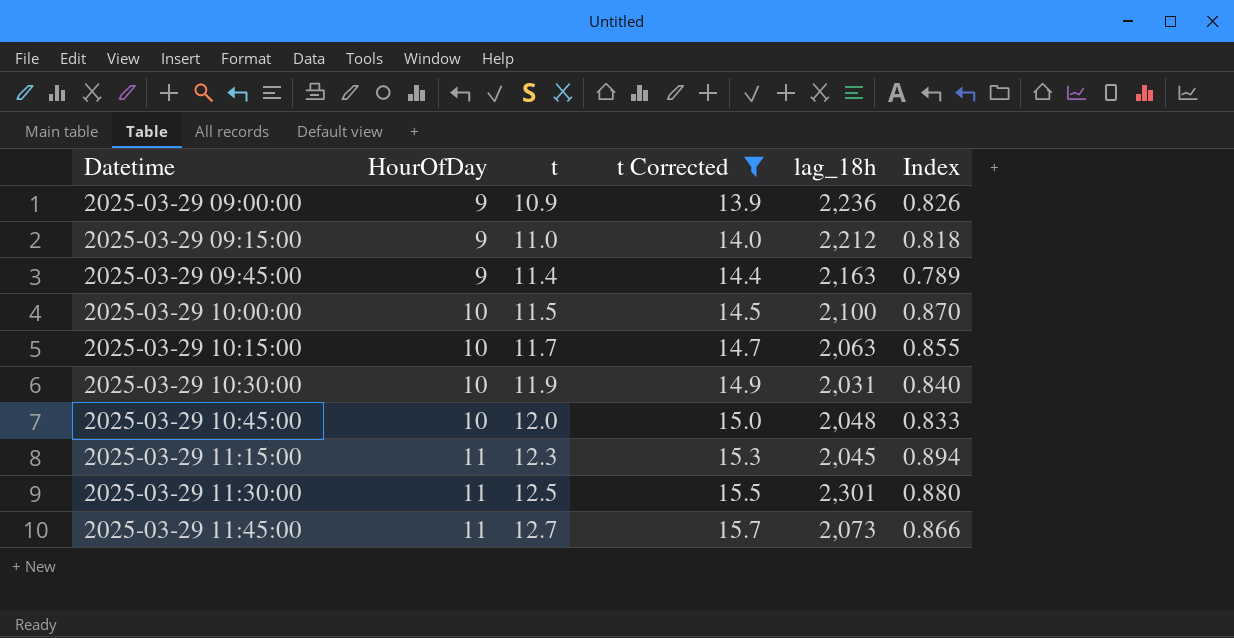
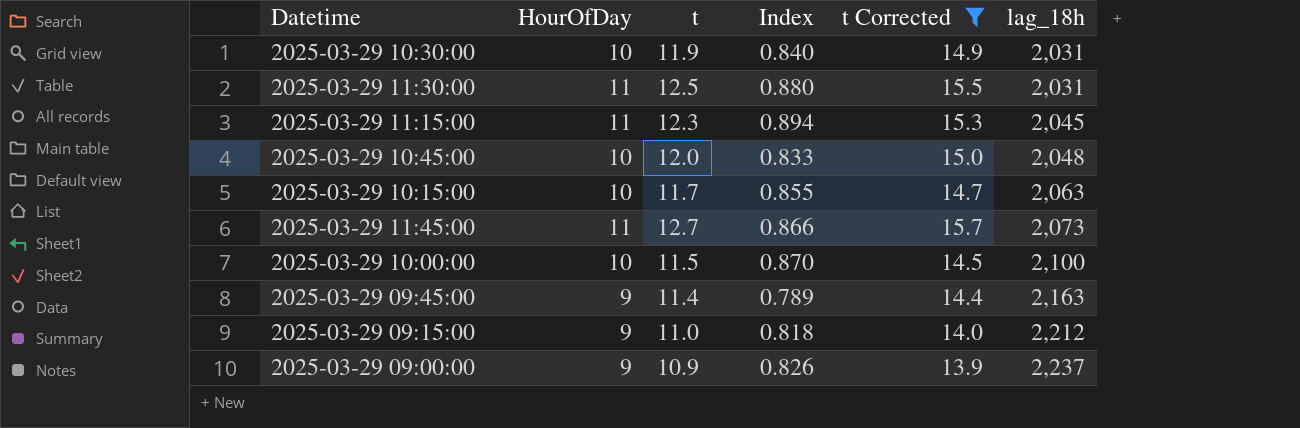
row order: Datetime ascending -> lag_18h ascending
column Index | position: 6 -> 4
2025-03-29 11:30:00 | lag_18h: 2,301 -> 2,031
2025-03-29 09:00:00 | lag_18h: 2,236 -> 2,237

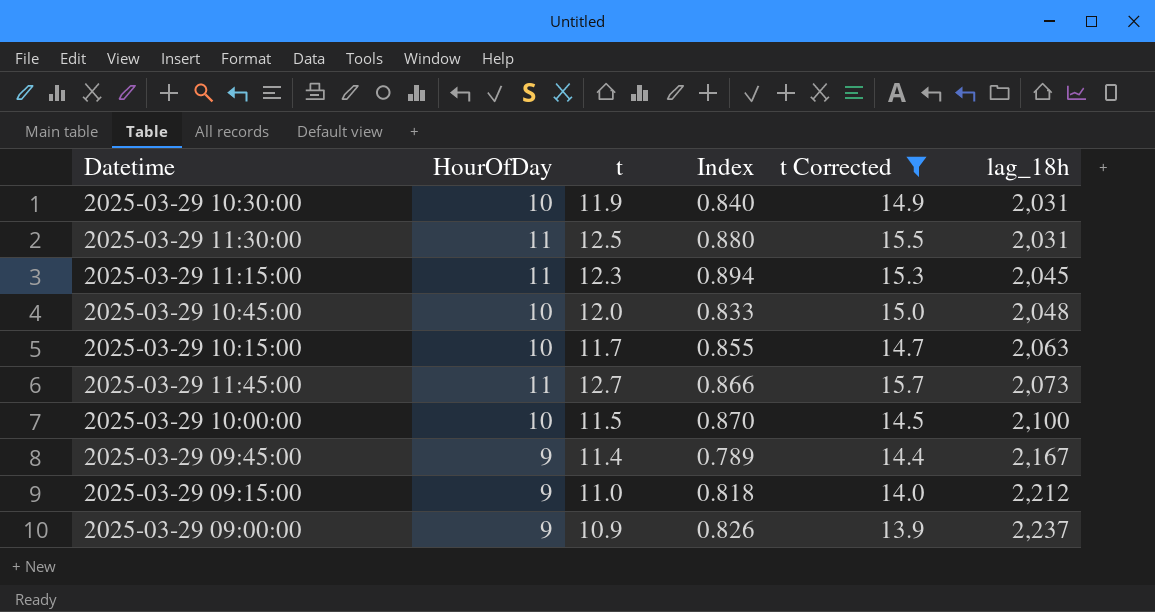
2025-03-29 09:45:00 | lag_18h: 2,163 -> 2,167

